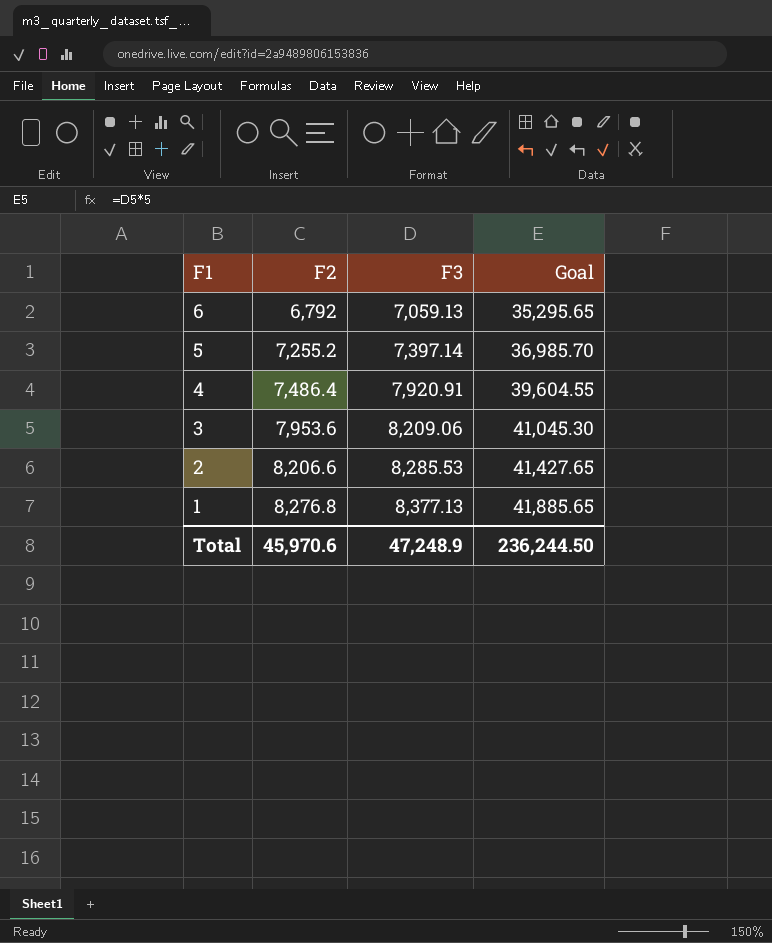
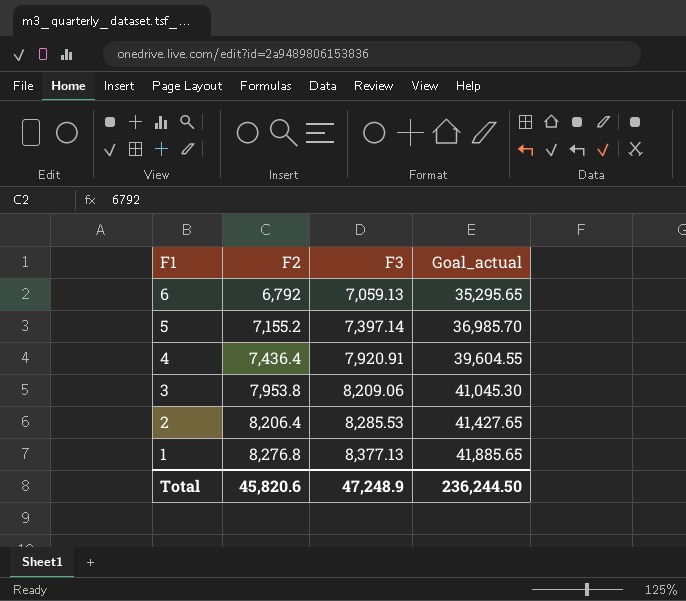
column name: Goal -> Goal_actual
5 | F2: 7,255.2 -> 7,155.2
4 | F2: 7,486.4 -> 7,436.4
3 | F2: 7,953.6 -> 7,953.8
2 | F2: 8,206.6 -> 8,206.4
Total | F2: 45,970.6 -> 45,820.6

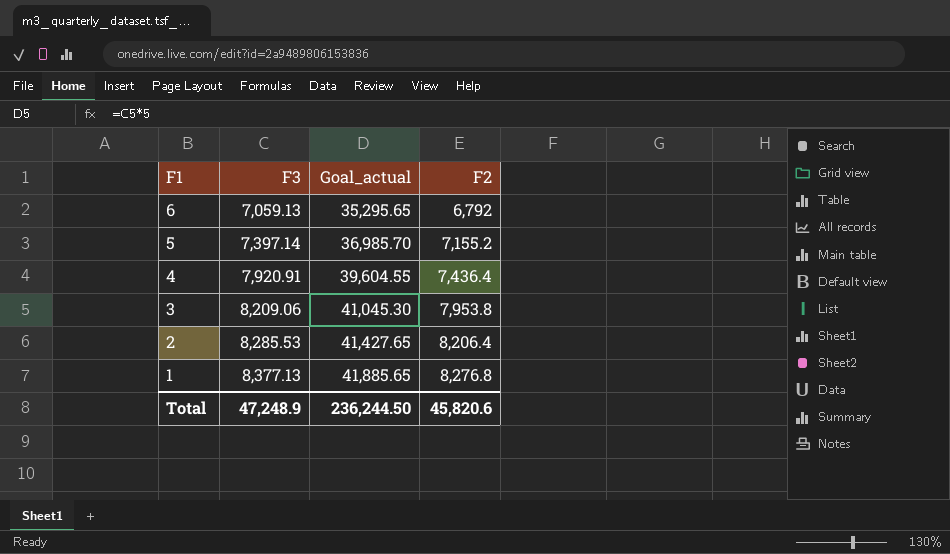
column F2 | position: 2 -> 4

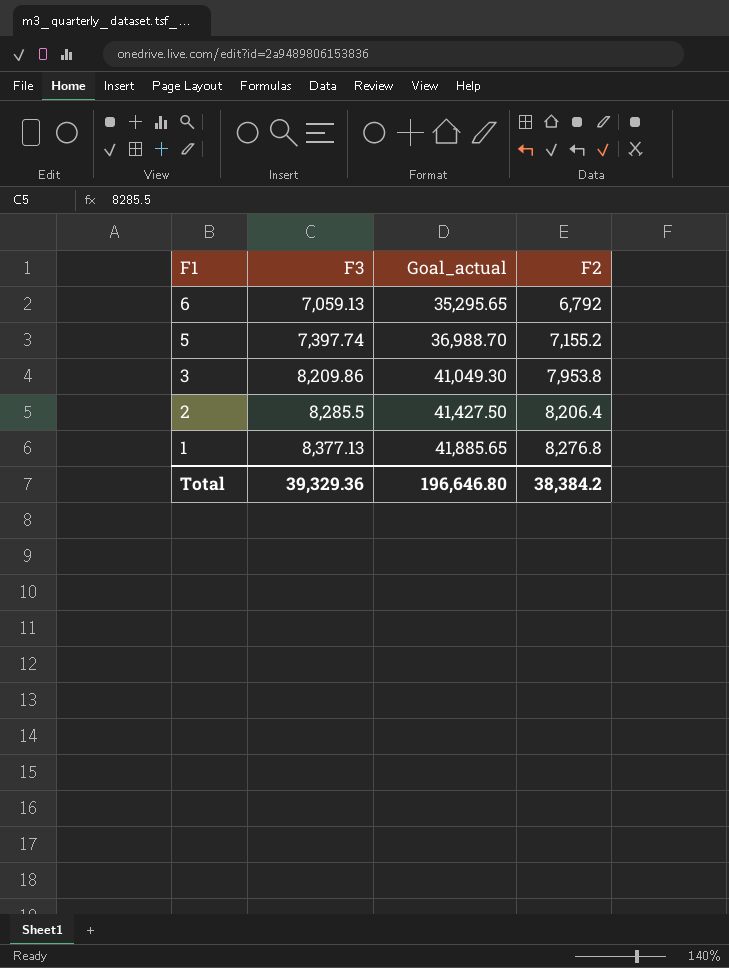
row 4: 7,920.91 | 39,604.55 | 7,436.4 -> none
5 | F3: 7,397.14 -> 7,397.74
5 | Goal_actual: 36,985.70 -> 36,988.70
3 | F3: 8,209.06 -> 8,209.86
3 | Goal_actual: 41,045.30 -> 41,049.30
2 | F3: 8,285.53 -> 8,285.5
2 | Goal_actual: 41,427.65 -> 41,427.50
Total | F3: 47,248.9 -> 39,329.36
Total | Goal_actual: 236,244.50 -> 196,646.80
Total | F2: 45,820.6 -> 38,384.2

